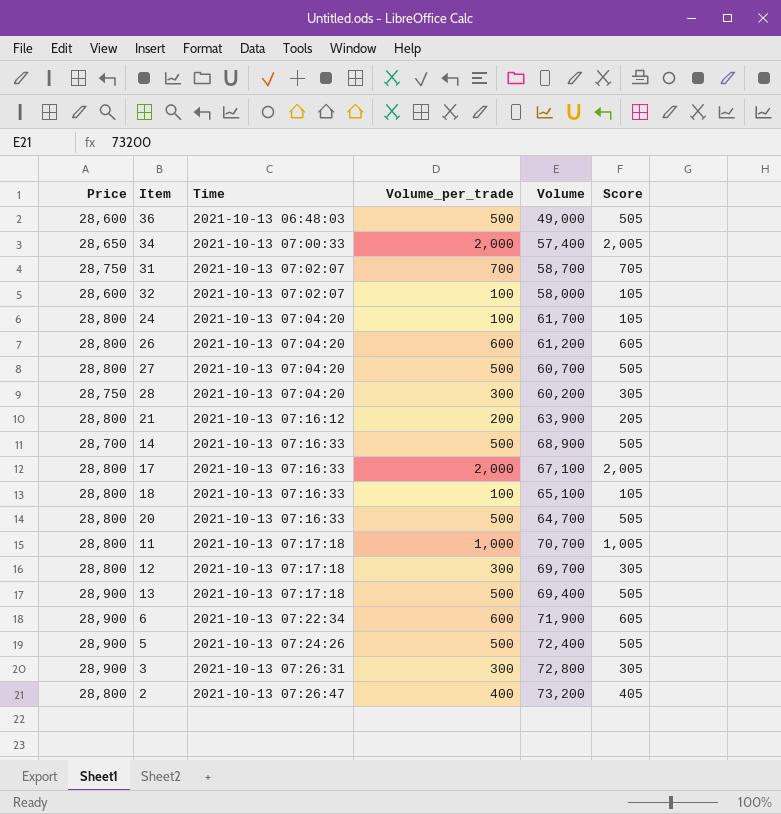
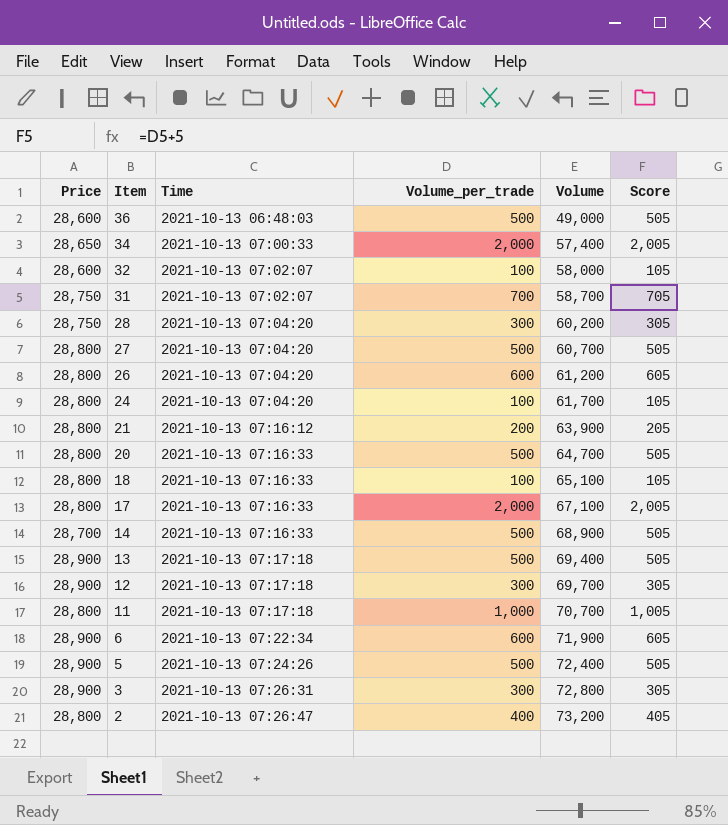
row order: Time ascending -> Item descending
12 | Price: 28,800 -> 28,900

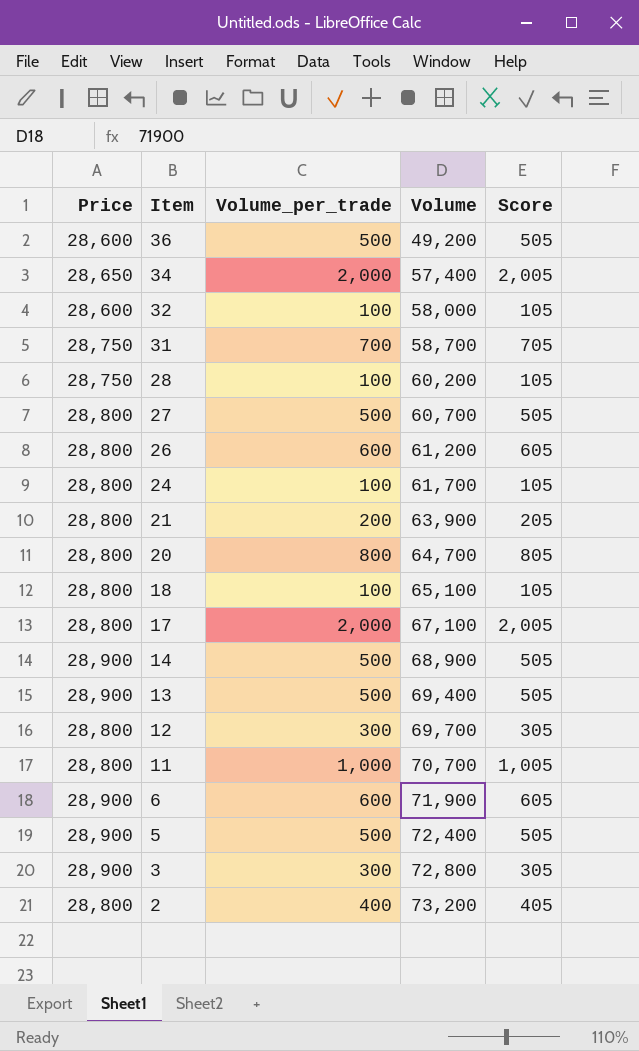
column Time | position: 3 -> none
36 | Volume: 49,000 -> 49,200
28 | Volume_per_trade: 300 -> 100
28 | Score: 305 -> 105
20 | Volume_per_trade: 500 -> 800
20 | Score: 505 -> 805
14 | Price: 28,700 -> 28,900
12 | Price: 28,900 -> 28,800

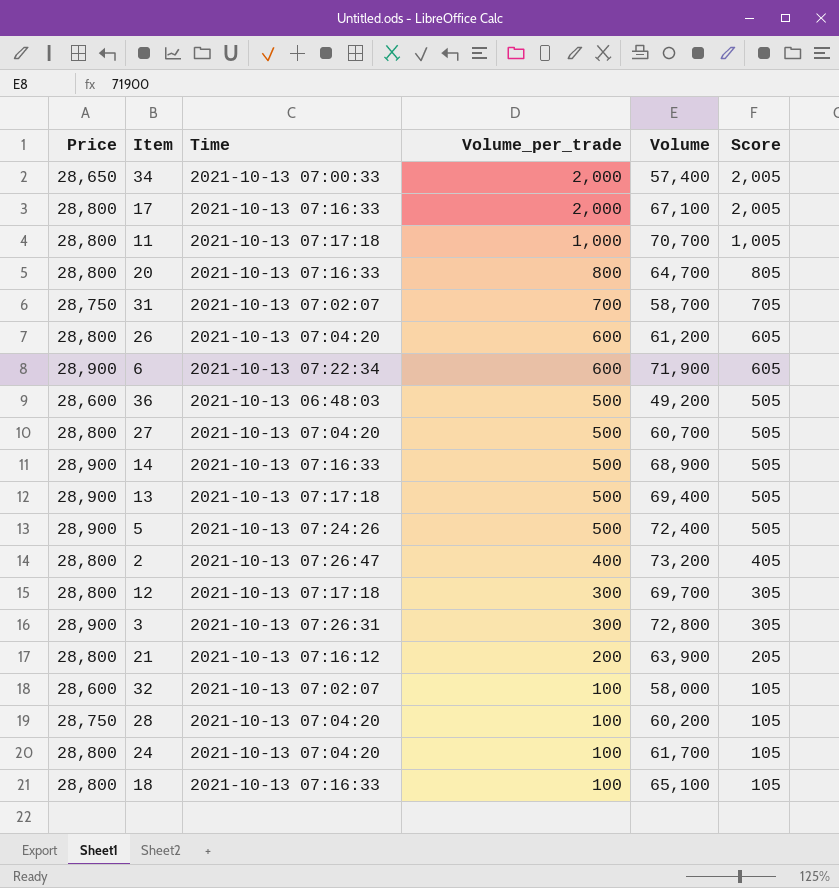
row order: Item descending -> Volume_per_trade descending
column Time | position: none -> 3

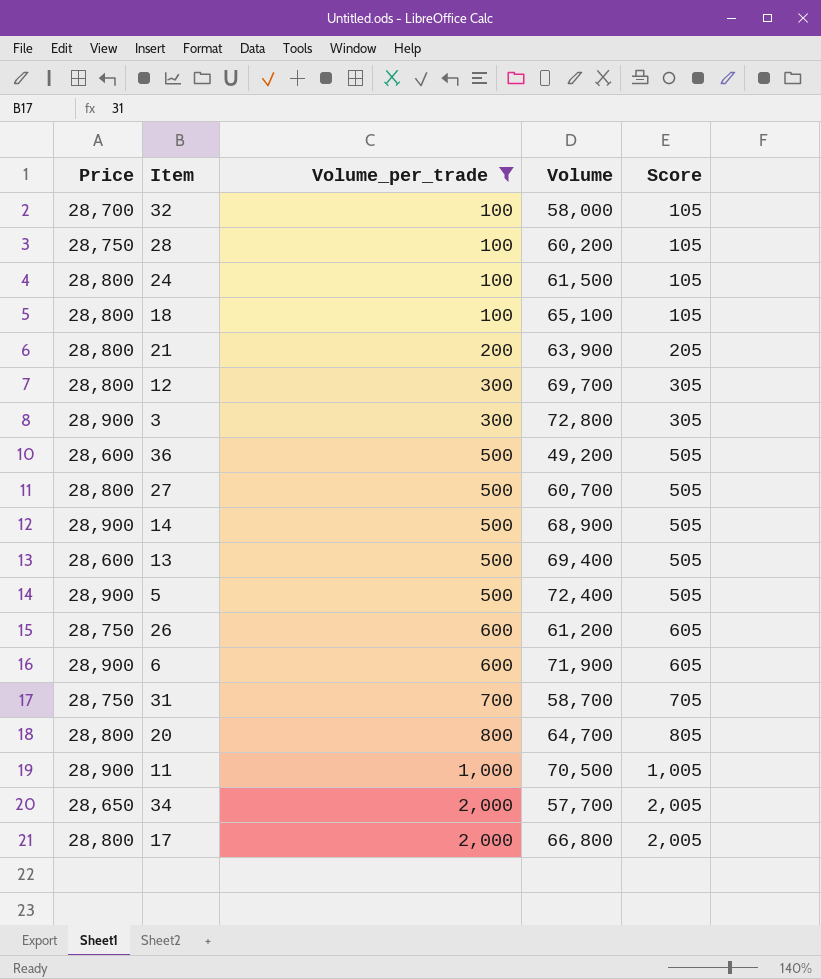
filter: none -> Volume_per_trade != 400
row order: Volume_per_trade descending -> Volume_per_trade ascending
column Time | position: 3 -> none
32 | Price: 28,600 -> 28,700
24 | Volume: 61,700 -> 61,500
13 | Price: 28,900 -> 28,600
26 | Price: 28,800 -> 28,750
11 | Price: 28,800 -> 28,900
11 | Volume: 70,700 -> 70,500
34 | Volume: 57,400 -> 57,700
17 | Volume: 67,100 -> 66,800

